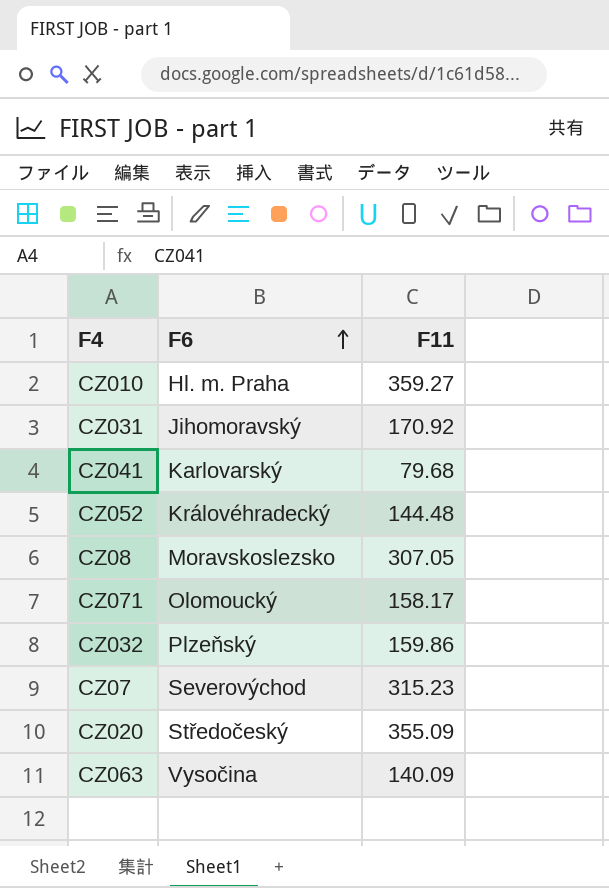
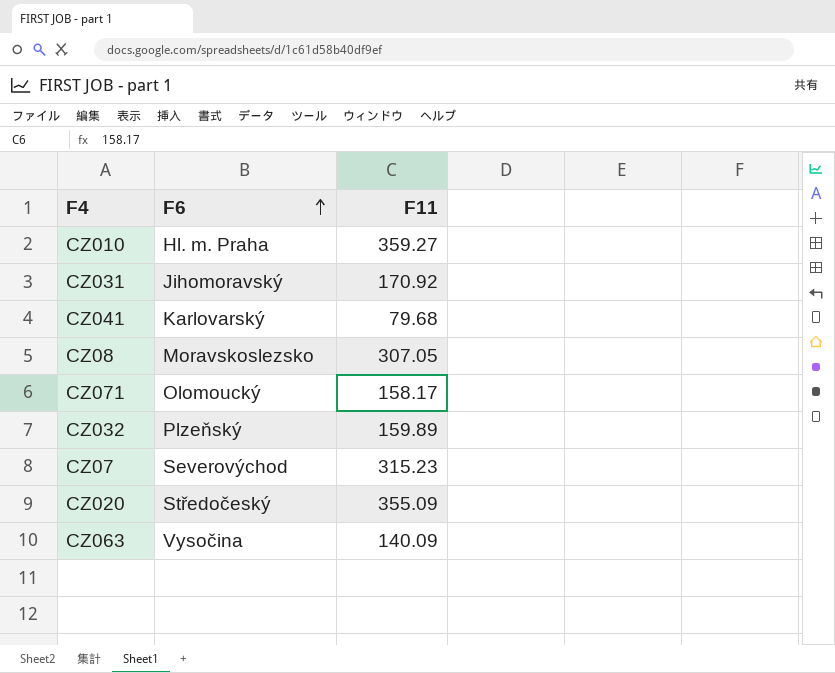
row CZ052: Královéhradecký | 144.48 -> none
CZ032 | F11: 159.86 -> 159.89

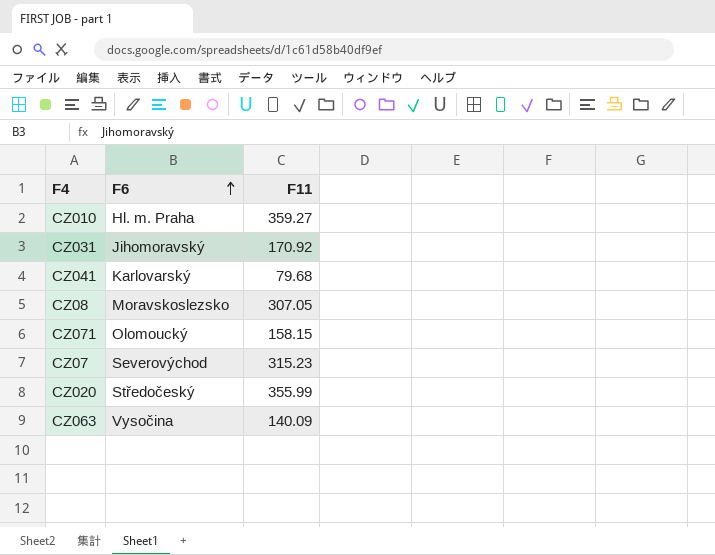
row CZ032: Plzeňský | 159.89 -> none
CZ071 | F11: 158.17 -> 158.15
CZ020 | F11: 355.09 -> 355.99

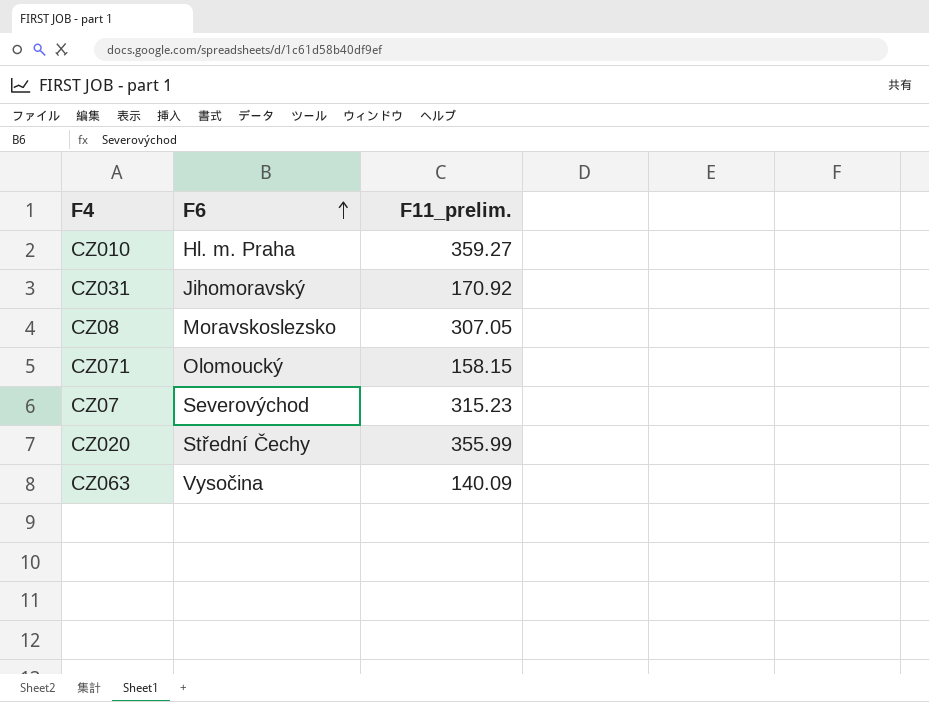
column name: F11 -> F11_prelim.
row CZ041: Karlovarský | 79.68 -> none
CZ020 | F6: Středočeský -> Střední Čechy

